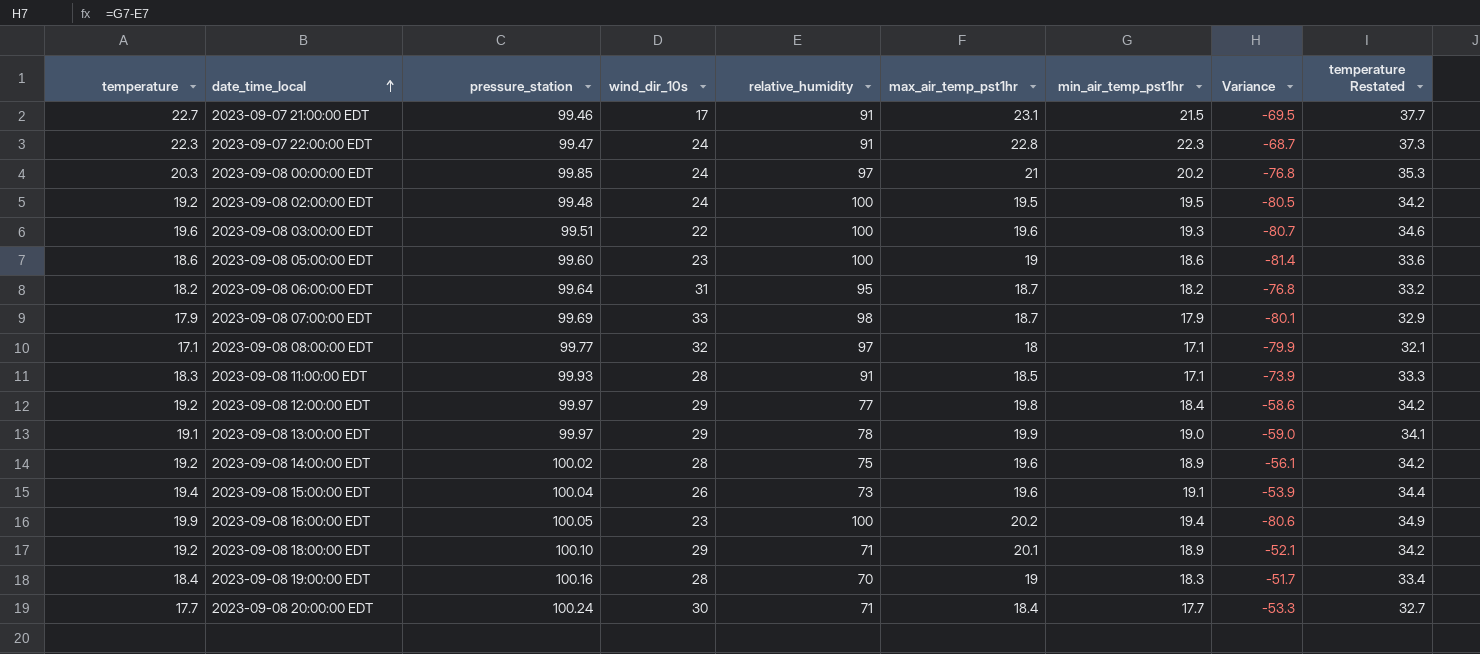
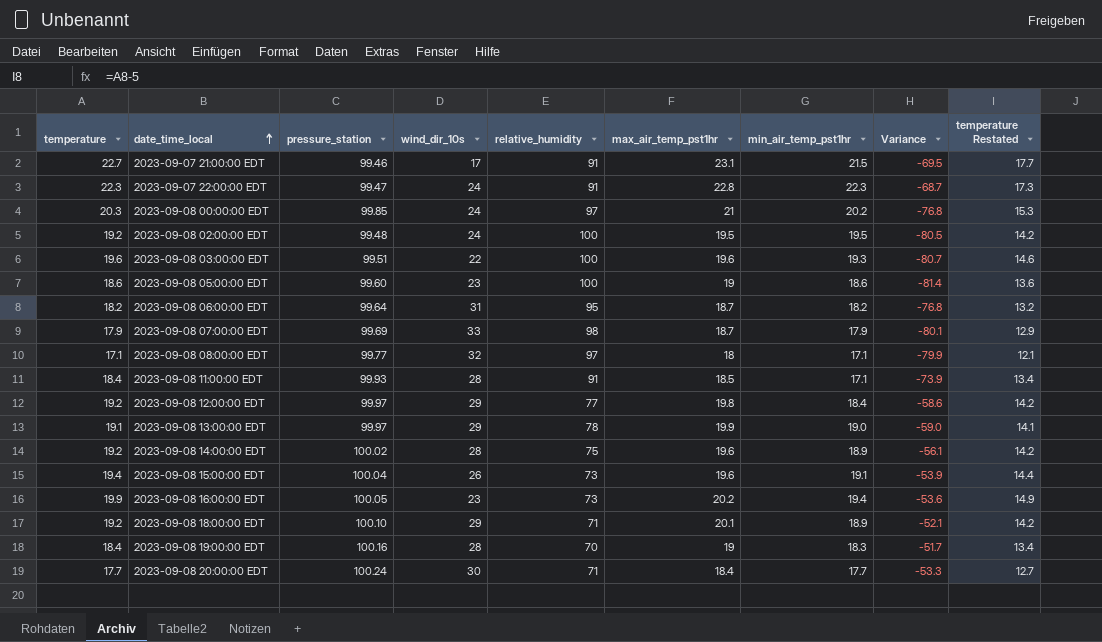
column temperature Restated | formula: [temperature] + 15 -> [temperature] - 5
2023-09-08 11:00:00 EDT | temperature: 18.3 -> 18.4
2023-09-08 16:00:00 EDT | relative_humidity: 100 -> 73
2023-09-08 16:00:00 EDT | Variance: -80.6 -> -53.6

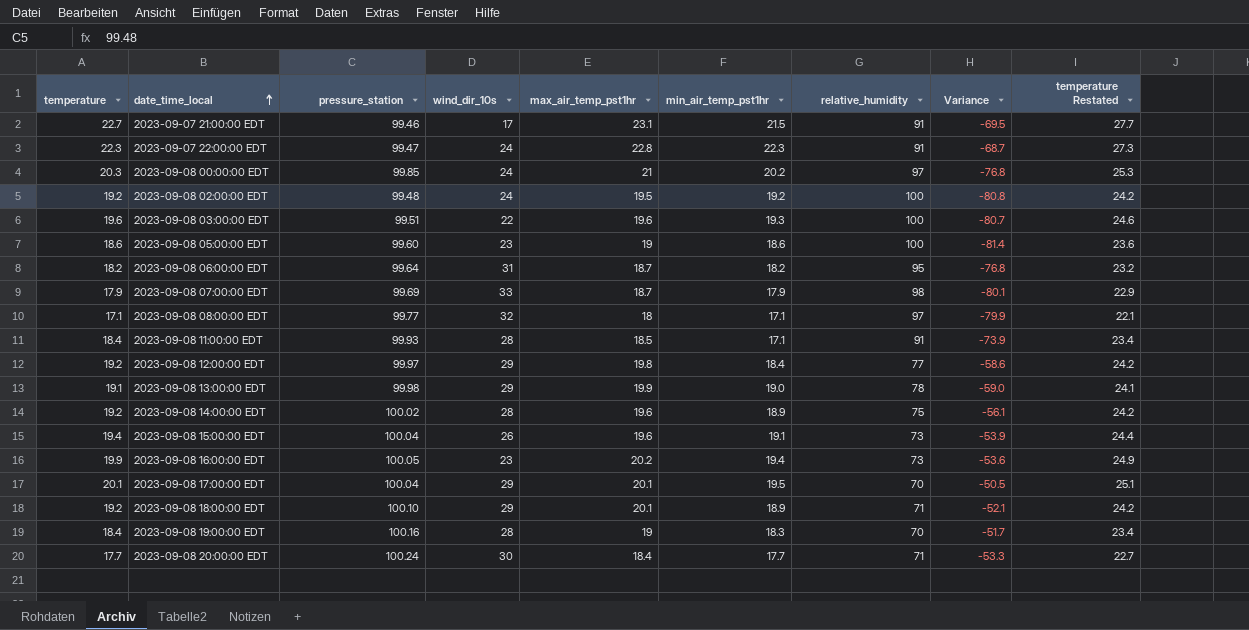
column relative_humidity | position: 5 -> 7
column temperature Restated | formula: [temperature] - 5 -> [temperature] + 5
2023-09-08 02:00:00 EDT | min_air_temp_pst1hr: 19.5 -> 19.2
2023-09-08 02:00:00 EDT | Variance: -80.5 -> -80.8
2023-09-08 13:00:00 EDT | pressure_station: 99.97 -> 99.98
row 2023-09-08 17:00:00 EDT: none -> 20.1 | 100.04 | 29 | 20.1 | 19.5 | 70 | -50.5 | 25.1

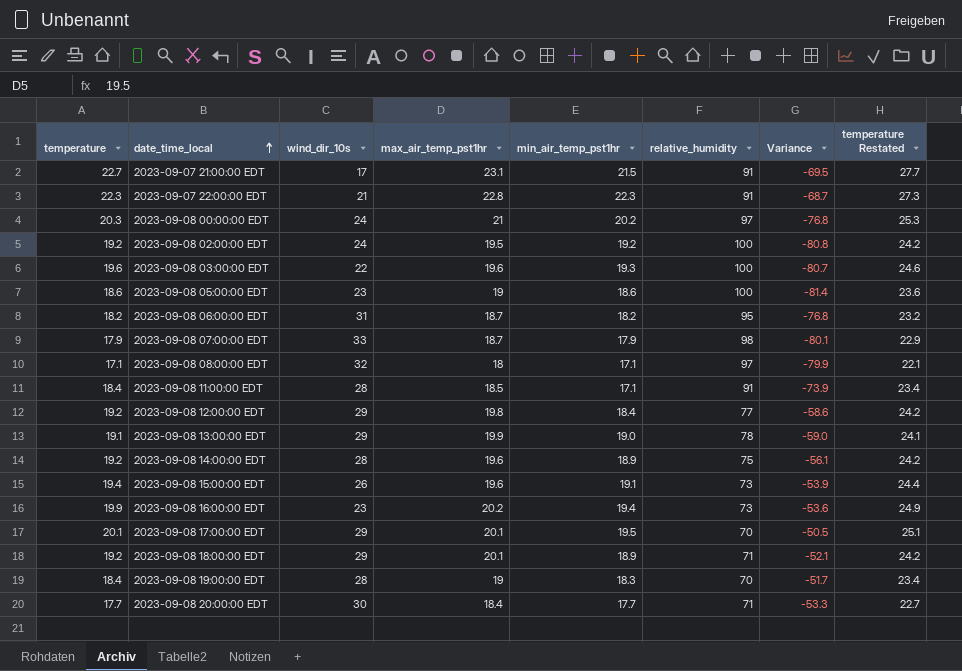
column pressure_station | position: 3 -> none
2023-09-07 22:00:00 EDT | wind_dir_10s: 24 -> 21

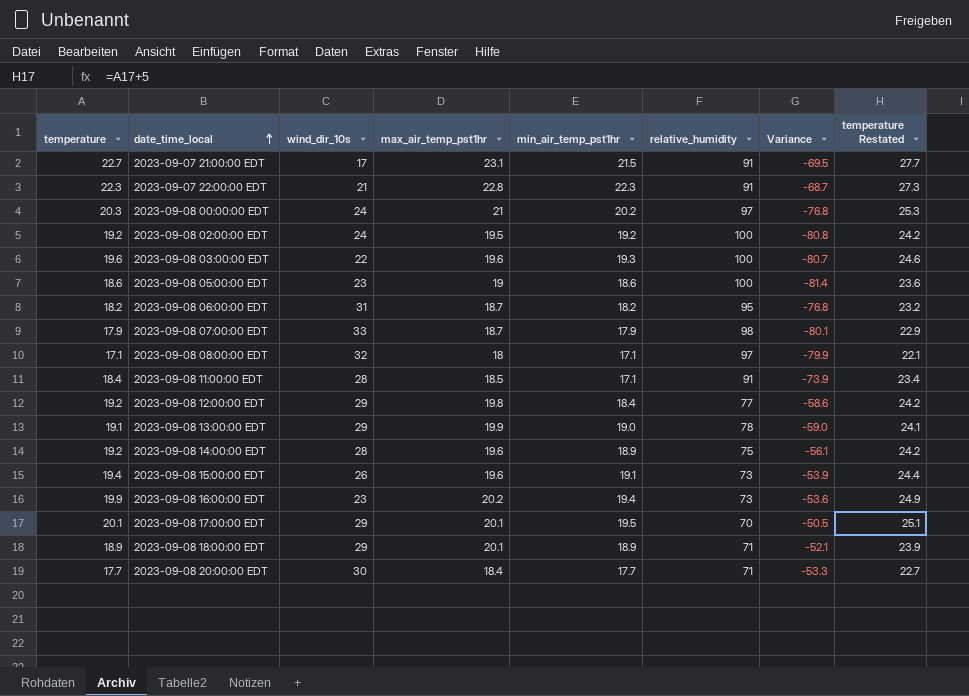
row 2023-09-08 19:00:00 EDT: 18.4 | 28 | 19 | 18.3 | 70 | -51.7 | 23.4 -> none
2023-09-08 18:00:00 EDT | temperature: 19.2 -> 18.9
2023-09-08 18:00:00 EDT | temperature Restated: 24.2 -> 23.9

